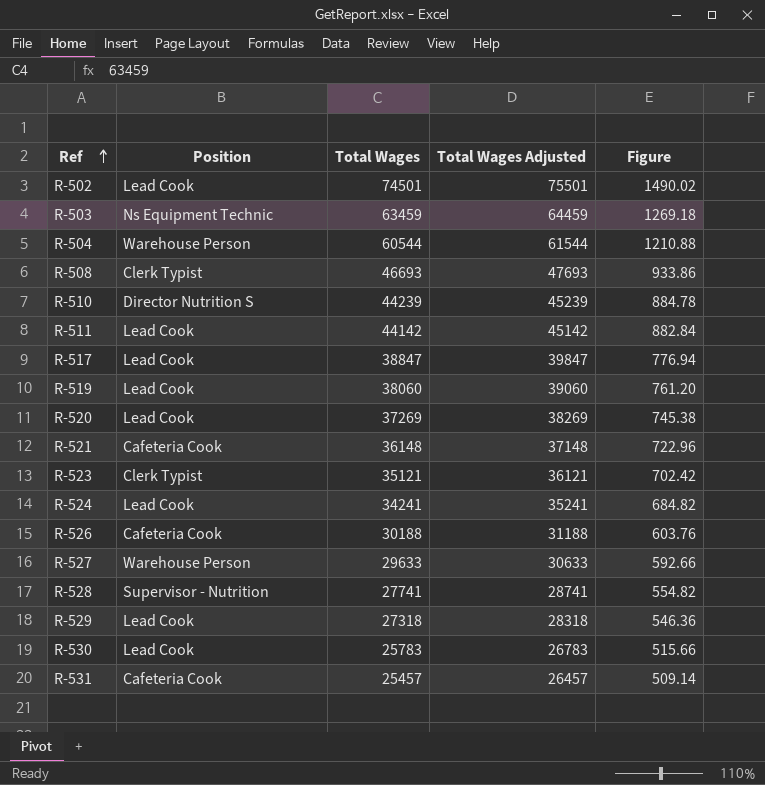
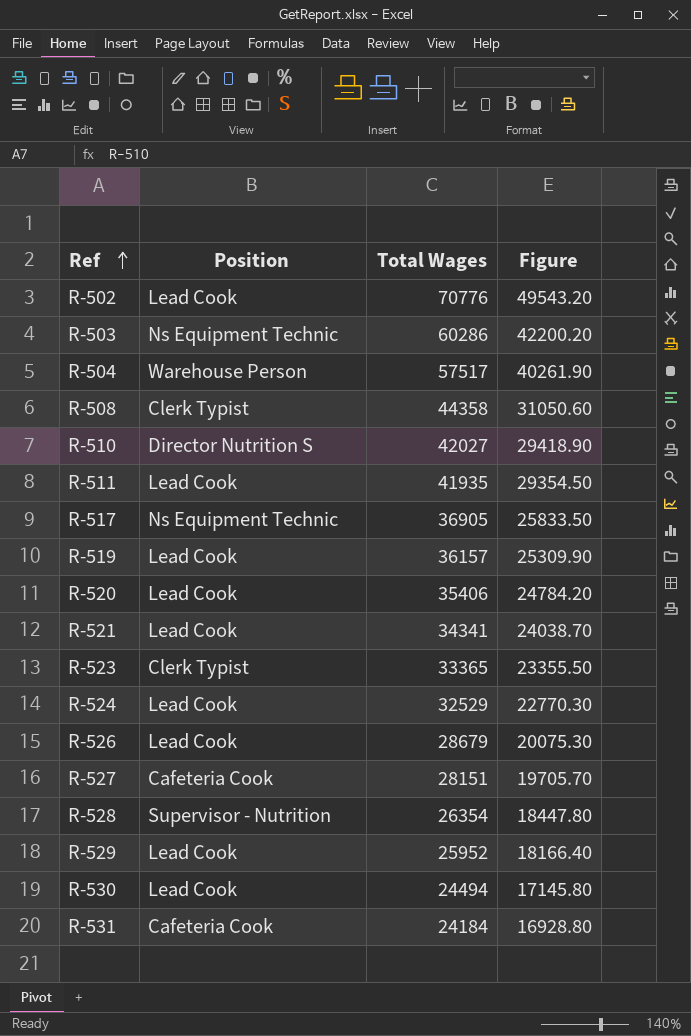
column Total Wages Adjusted | formula: [Total Wages] + 1000 -> none
column Figure | formula: [Total Wages] * 0.02 -> [Total Wages] * 0.7
R-502 | Total Wages: 74501 -> 70776
R-503 | Total Wages: 63459 -> 60286
R-504 | Total Wages: 60544 -> 57517
R-508 | Total Wages: 46693 -> 44358
R-510 | Total Wages: 44239 -> 42027
R-511 | Total Wages: 44142 -> 41935
R-517 | Position: Lead Cook -> Ns Equipment Technic
R-517 | Total Wages: 38847 -> 36905
R-519 | Total Wages: 38060 -> 36157
R-520 | Total Wages: 37269 -> 35406
R-521 | Position: Cafeteria Cook -> Lead Cook
R-521 | Total Wages: 36148 -> 34341
R-523 | Total Wages: 35121 -> 33365
R-524 | Total Wages: 34241 -> 32529
R-526 | Position: Cafeteria Cook -> Lead Cook
R-526 | Total Wages: 30188 -> 28679
R-527 | Position: Warehouse Person -> Cafeteria Cook
R-527 | Total Wages: 29633 -> 28151
R-528 | Total Wages: 27741 -> 26354
R-529 | Total Wages: 27318 -> 25952
R-530 | Total Wages: 25783 -> 24494
R-531 | Total Wages: 25457 -> 24184

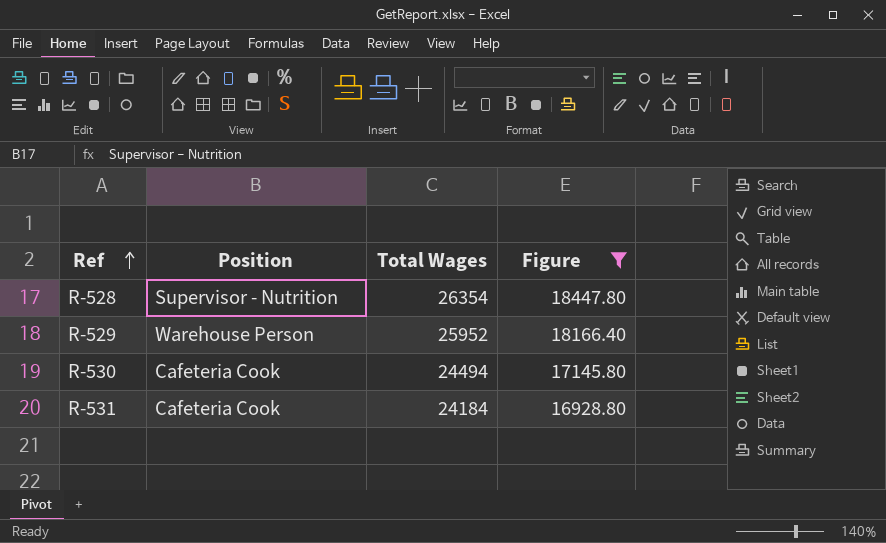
filter: none -> Figure <= 18447.80
R-529 | Position: Lead Cook -> Warehouse Person
R-530 | Position: Lead Cook -> Cafeteria Cook

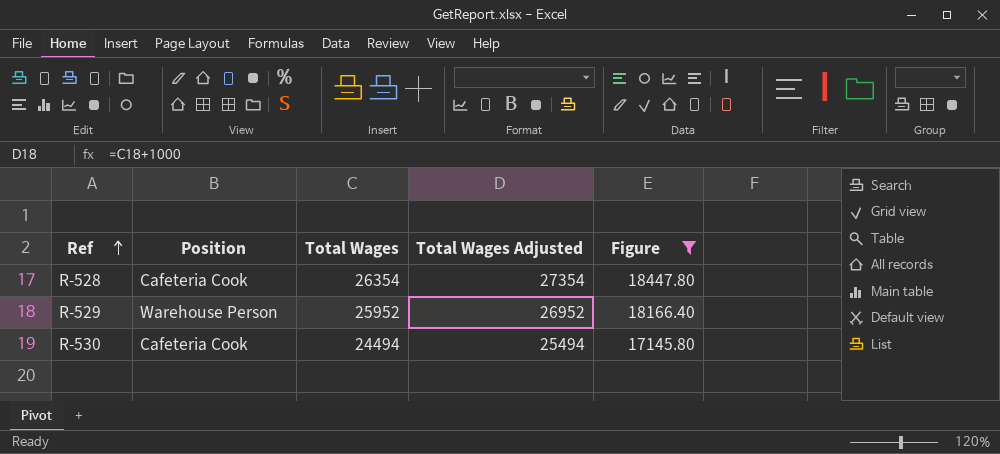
column Total Wages Adjusted | formula: none -> [Total Wages] + 1000
row R-531: Cafeteria Cook | 24184 | 16928.80 -> none
R-528 | Position: Supervisor - Nutrition -> Cafeteria Cook

